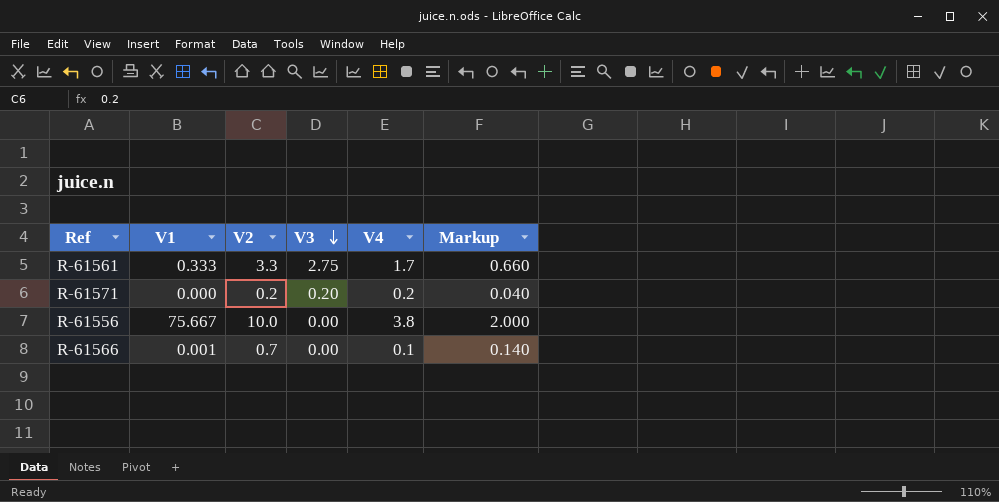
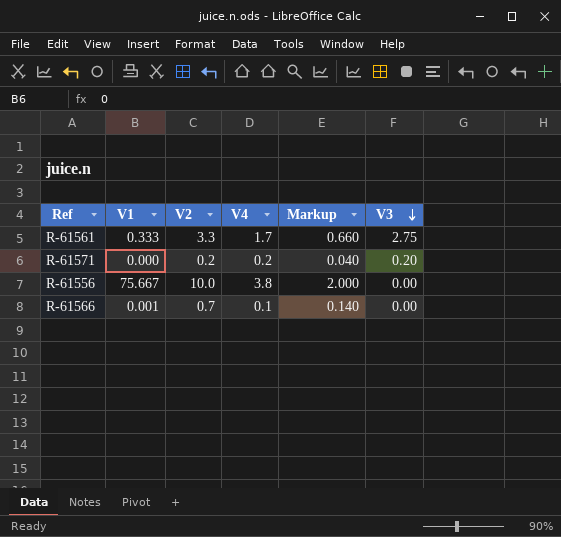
column V3 | position: 4 -> 6

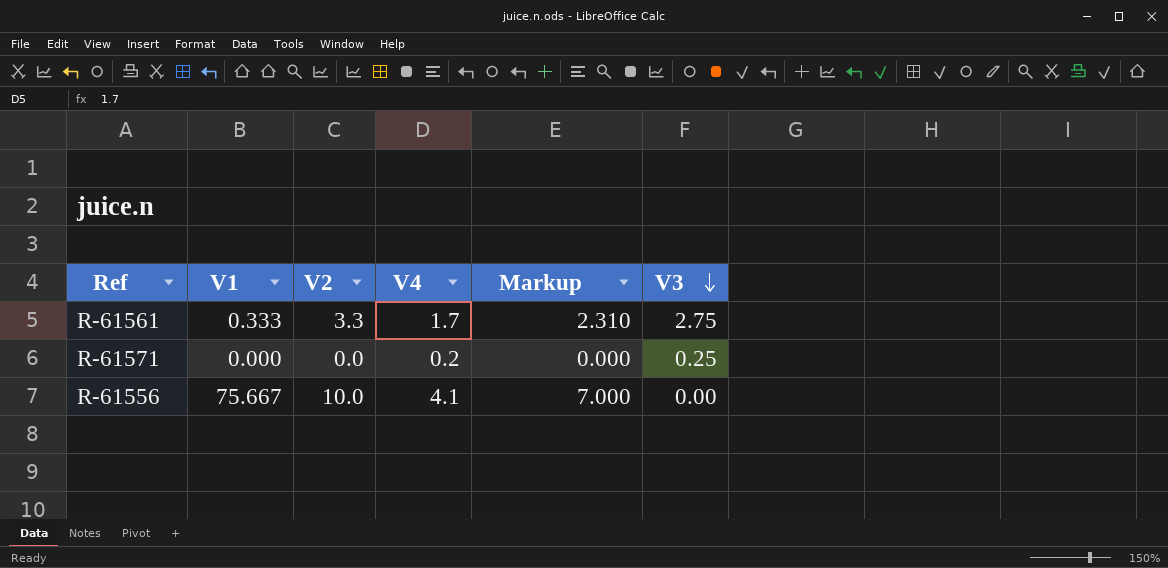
column Markup | formula: [V2] * 0.2 -> [V2] * 0.7
row R-61566: 0.001 | 0.7 | 0.1 | 0.140 | 0.00 -> none
R-61571 | V2: 0.2 -> 0.0
R-61571 | V3: 0.20 -> 0.25
R-61556 | V4: 3.8 -> 4.1

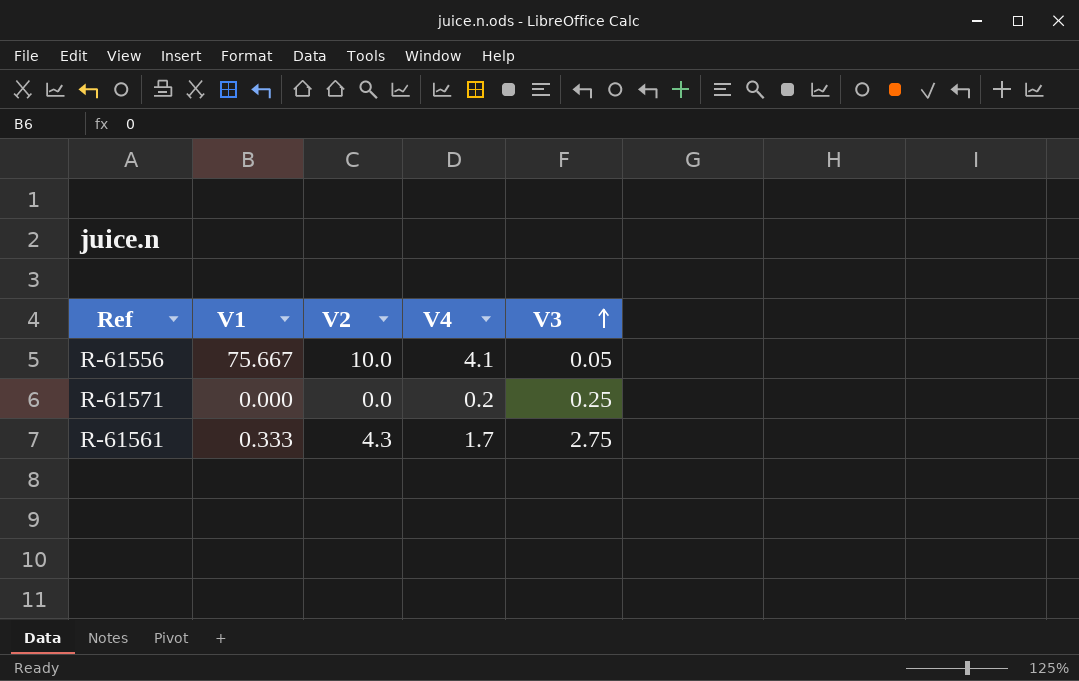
row order: V3 descending -> V3 ascending
column Markup | formula: [V2] * 0.7 -> none
R-61556 | V3: 0.00 -> 0.05
R-61561 | V2: 3.3 -> 4.3

